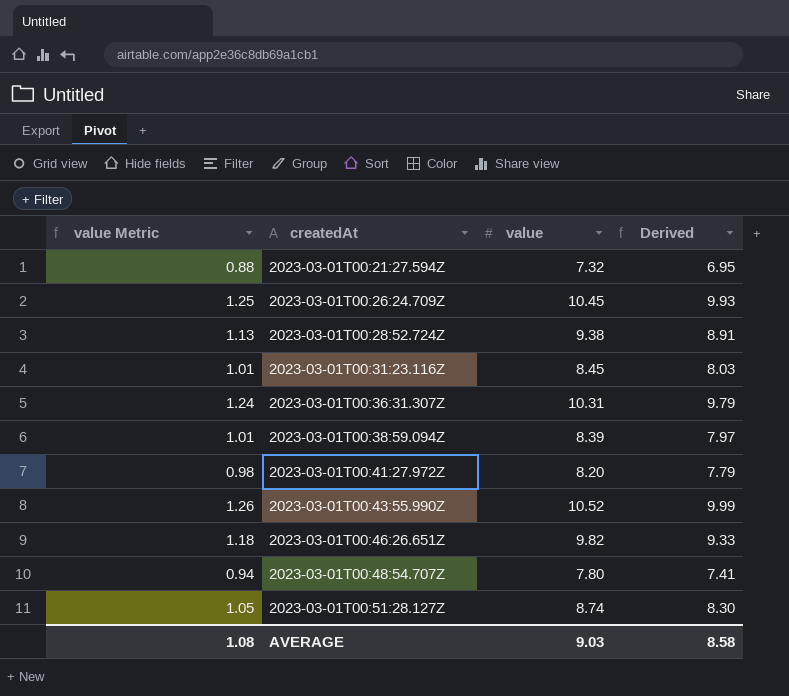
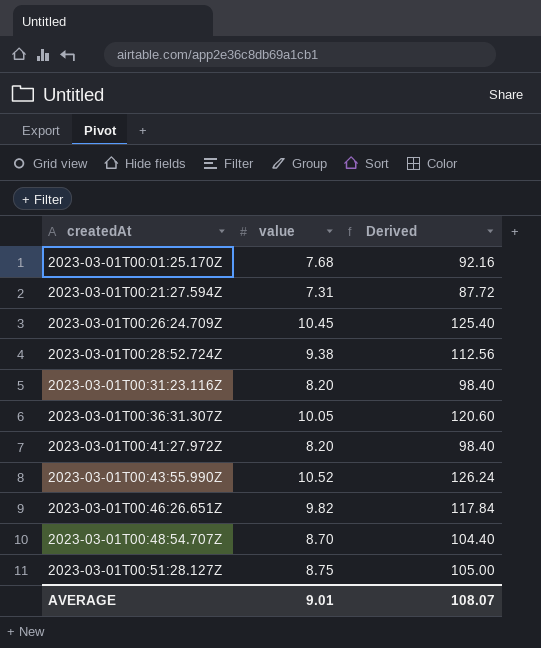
column value Metric | formula: [value] * 0.12 -> none
column Derived | formula: [value] * 0.95 -> [value] * 12
row 2023-03-01T00:38:59.094Z: 1.01 | 8.39 | 7.97 -> none
row 2023-03-01T00:01:25.170Z: none -> 7.68 | 92.16
2023-03-01T00:21:27.594Z | value: 7.32 -> 7.31
2023-03-01T00:31:23.116Z | value: 8.45 -> 8.20
2023-03-01T00:36:31.307Z | value: 10.31 -> 10.05
2023-03-01T00:48:54.707Z | value: 7.80 -> 8.70
2023-03-01T00:51:28.127Z | value: 8.74 -> 8.75
AVERAGE | value: 9.03 -> 9.01
AVERAGE | Derived: 8.58 -> 108.07

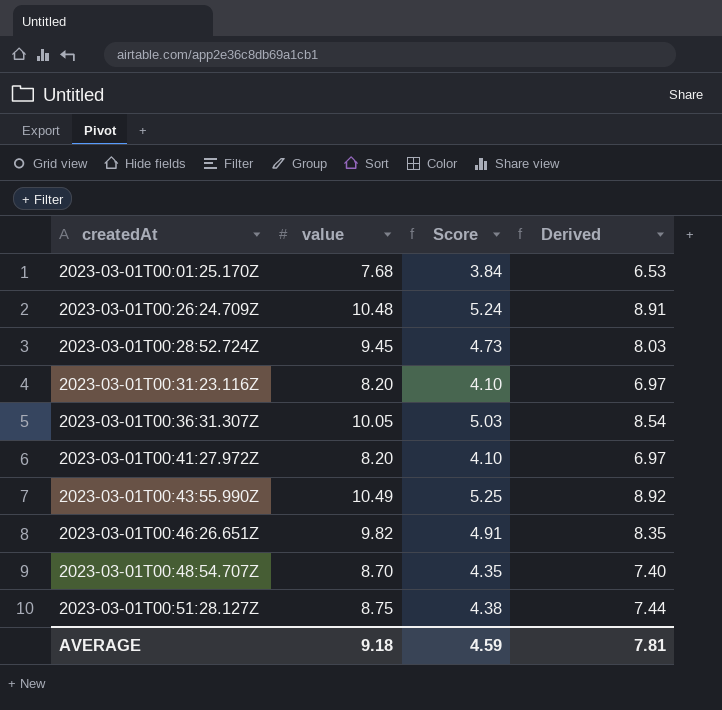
column Score | formula: none -> [value] * 0.5
column Derived | formula: [value] * 12 -> [value] * 0.85
row 2023-03-01T00:21:27.594Z: 7.31 | 87.72 -> none
2023-03-01T00:26:24.709Z | value: 10.45 -> 10.48
2023-03-01T00:28:52.724Z | value: 9.38 -> 9.45
2023-03-01T00:43:55.990Z | value: 10.52 -> 10.49
AVERAGE | value: 9.01 -> 9.18
AVERAGE | Derived: 108.07 -> 7.81

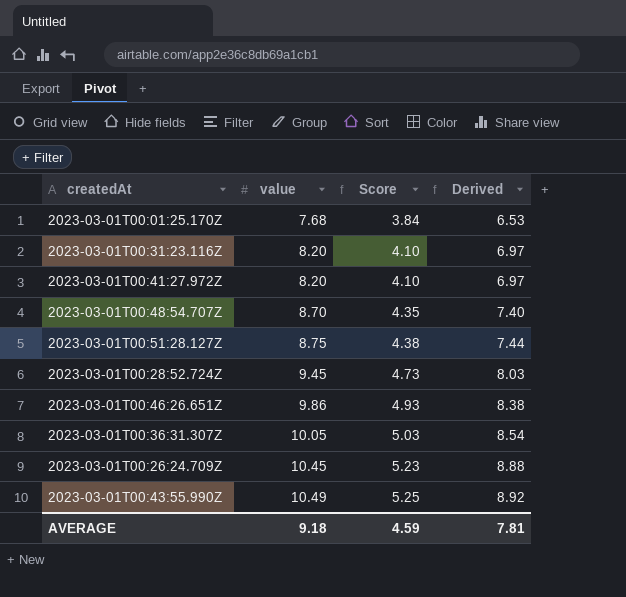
row order: createdAt ascending -> value ascending
2023-03-01T00:46:26.651Z | value: 9.82 -> 9.86
2023-03-01T00:46:26.651Z | Score: 4.91 -> 4.93
2023-03-01T00:46:26.651Z | Derived: 8.35 -> 8.38
2023-03-01T00:26:24.709Z | value: 10.48 -> 10.45
2023-03-01T00:26:24.709Z | Score: 5.24 -> 5.23
2023-03-01T00:26:24.709Z | Derived: 8.91 -> 8.88

